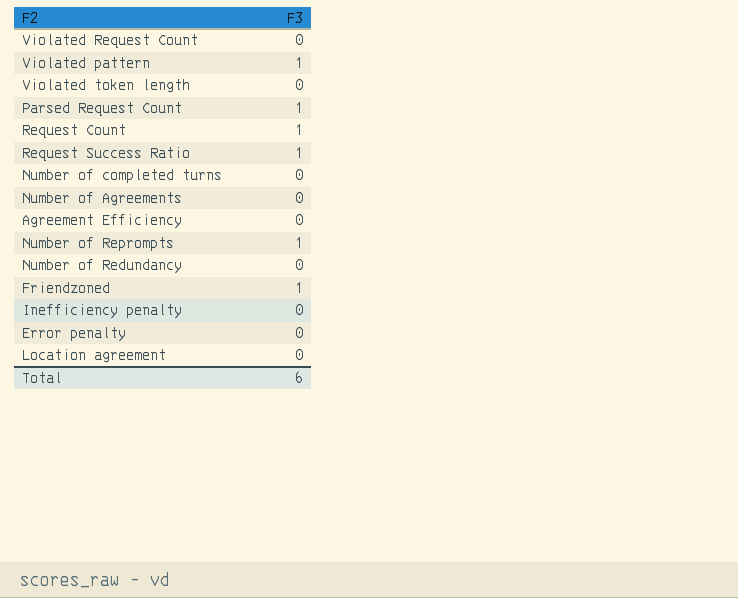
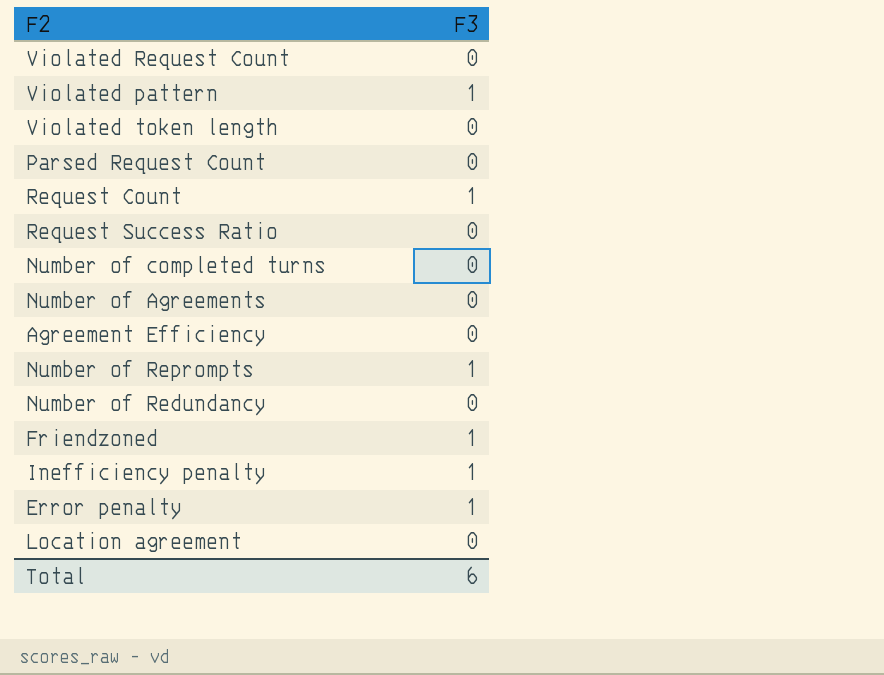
Parsed Request Count | F3: 1 -> 0
Request Success Ratio | F3: 1 -> 0
Inefficiency penalty | F3: 0 -> 1
Error penalty | F3: 0 -> 1

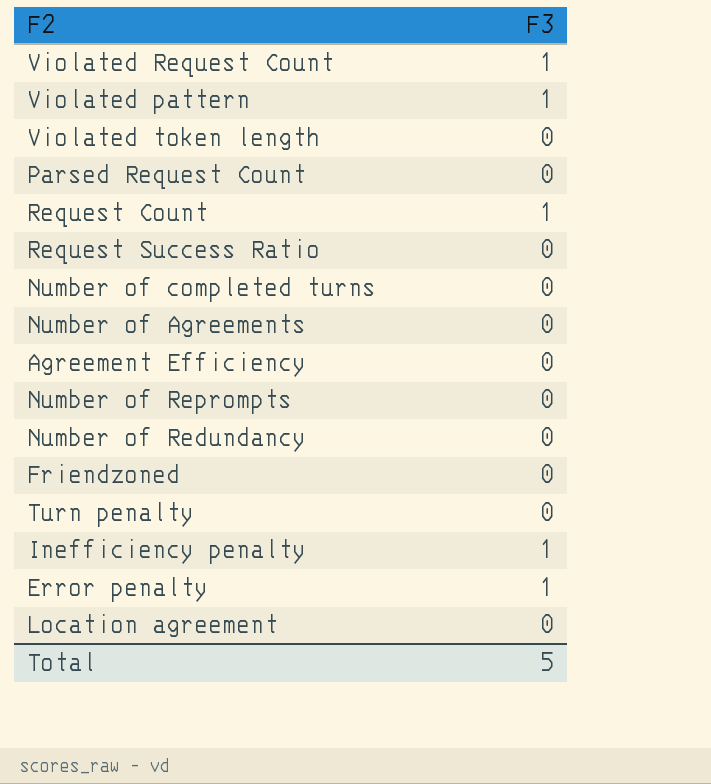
Violated Request Count | F3: 0 -> 1
Number of Reprompts | F3: 1 -> 0
Friendzoned | F3: 1 -> 0
row Turn penalty: none -> 0
Total | F3: 6 -> 5

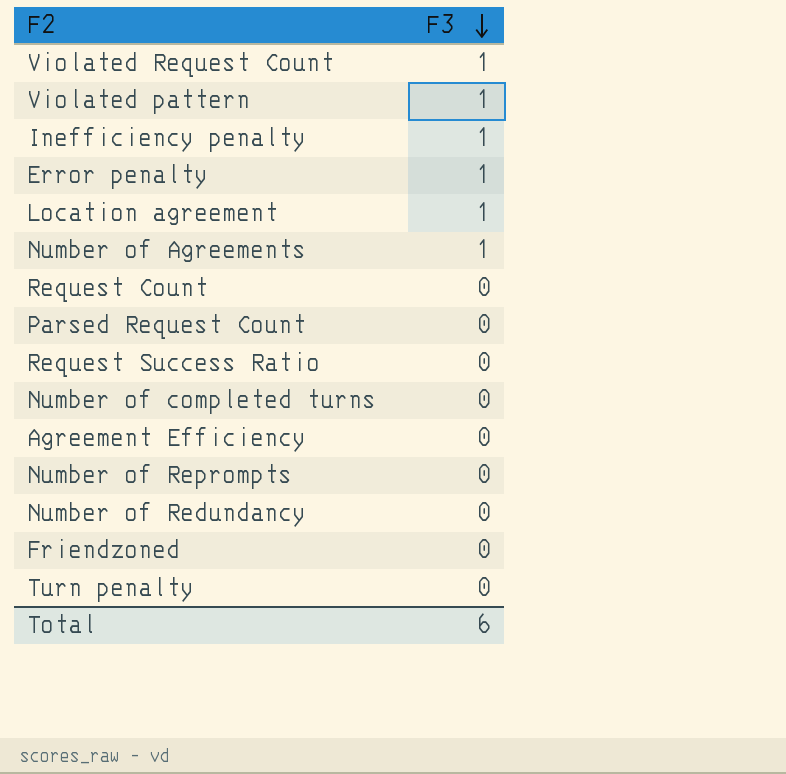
row order: none -> F3 descending
row Violated token length: 0 -> none
Location agreement | F3: 0 -> 1
Number of Agreements | F3: 0 -> 1
Request Count | F3: 1 -> 0
Total | F3: 5 -> 6

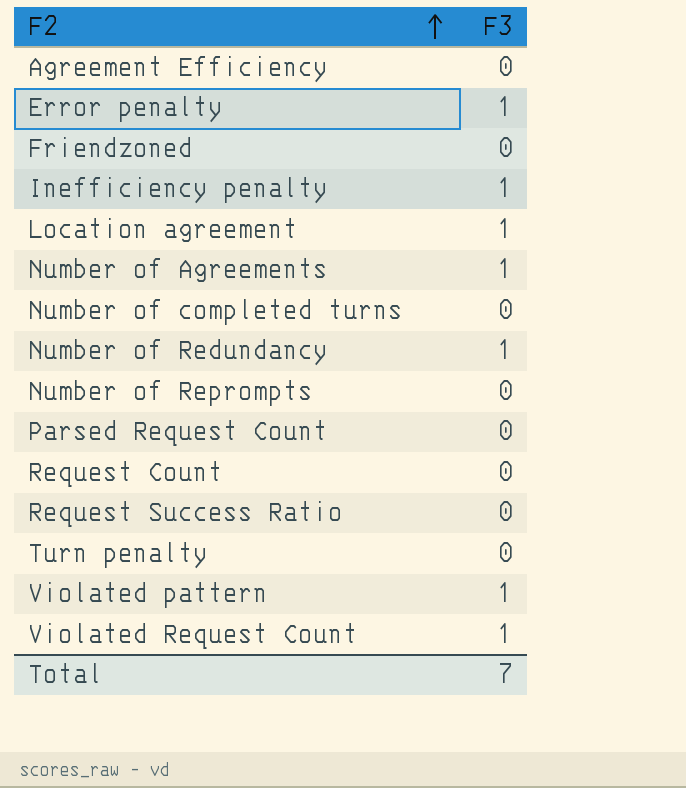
row order: F3 descending -> F2 ascending
Number of Redundancy | F3: 0 -> 1
Total | F3: 6 -> 7

